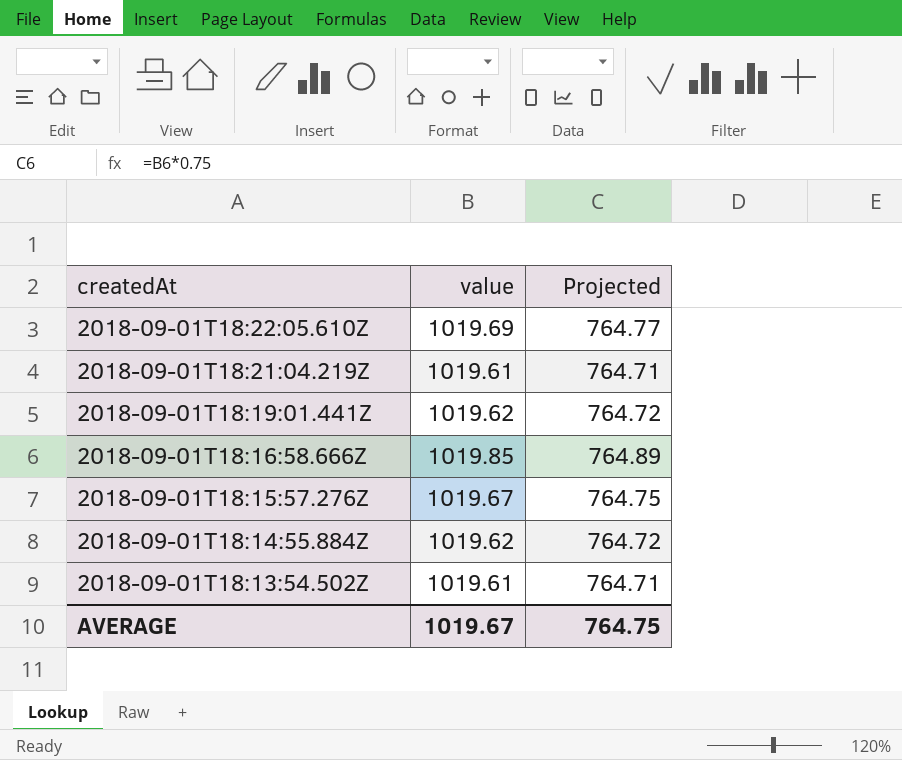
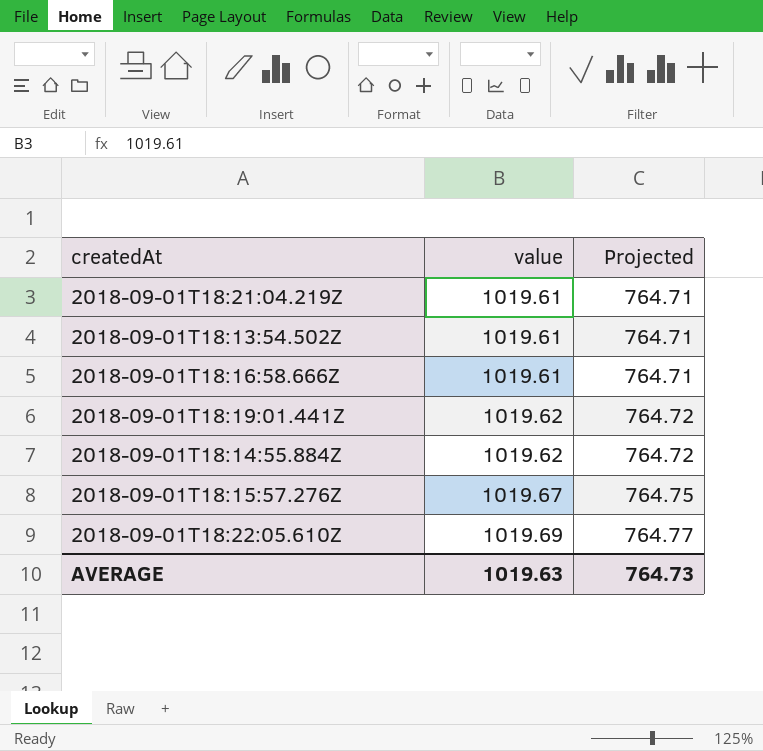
row order: createdAt descending -> value ascending
2018-09-01T18:16:58.666Z | value: 1019.85 -> 1019.61
2018-09-01T18:16:58.666Z | Projected: 764.89 -> 764.71
AVERAGE | value: 1019.67 -> 1019.63
AVERAGE | Projected: 764.75 -> 764.73

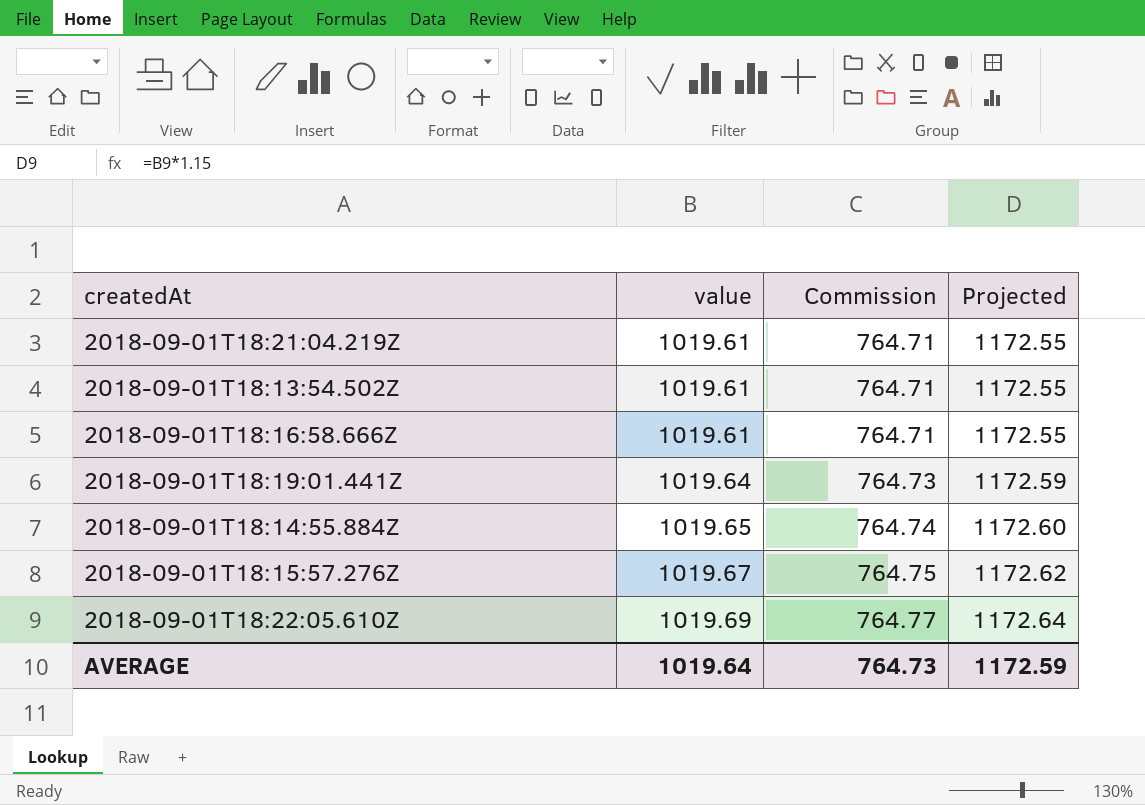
column Commission | formula: none -> [value] * 0.75
column Projected | formula: [value] * 0.75 -> [value] * 1.15
2018-09-01T18:19:01.441Z | value: 1019.62 -> 1019.64
2018-09-01T18:14:55.884Z | value: 1019.62 -> 1019.65
AVERAGE | value: 1019.63 -> 1019.64
AVERAGE | Projected: 764.73 -> 1172.59

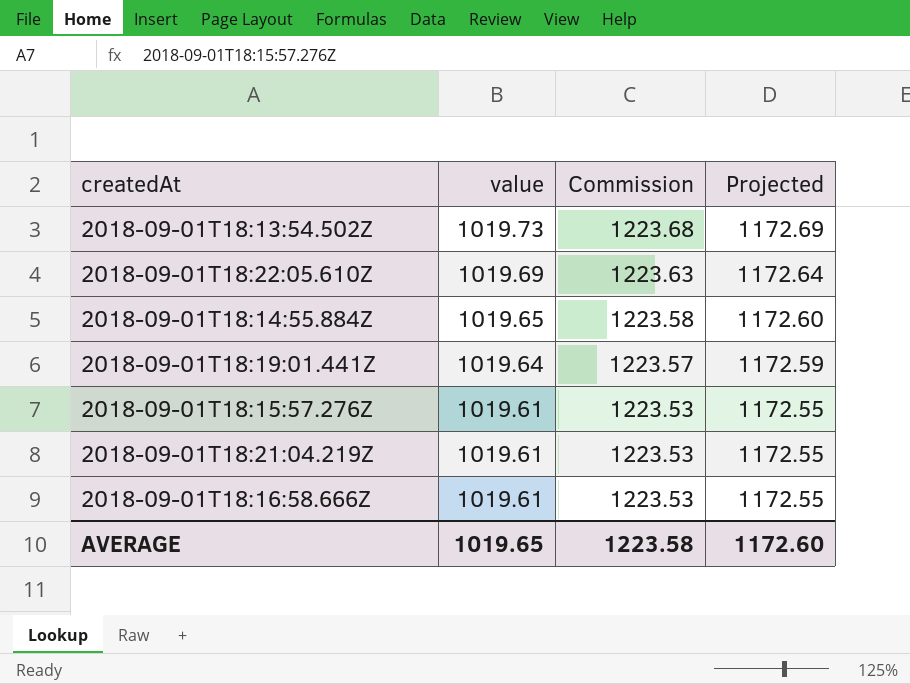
row order: value ascending -> value descending
column Commission | formula: [value] * 0.75 -> [value] * 1.2
2018-09-01T18:13:54.502Z | value: 1019.61 -> 1019.73
2018-09-01T18:13:54.502Z | Projected: 1172.55 -> 1172.69
2018-09-01T18:15:57.276Z | value: 1019.67 -> 1019.61
2018-09-01T18:15:57.276Z | Projected: 1172.62 -> 1172.55
AVERAGE | value: 1019.64 -> 1019.65
AVERAGE | Commission: 764.73 -> 1223.58
AVERAGE | Projected: 1172.59 -> 1172.60

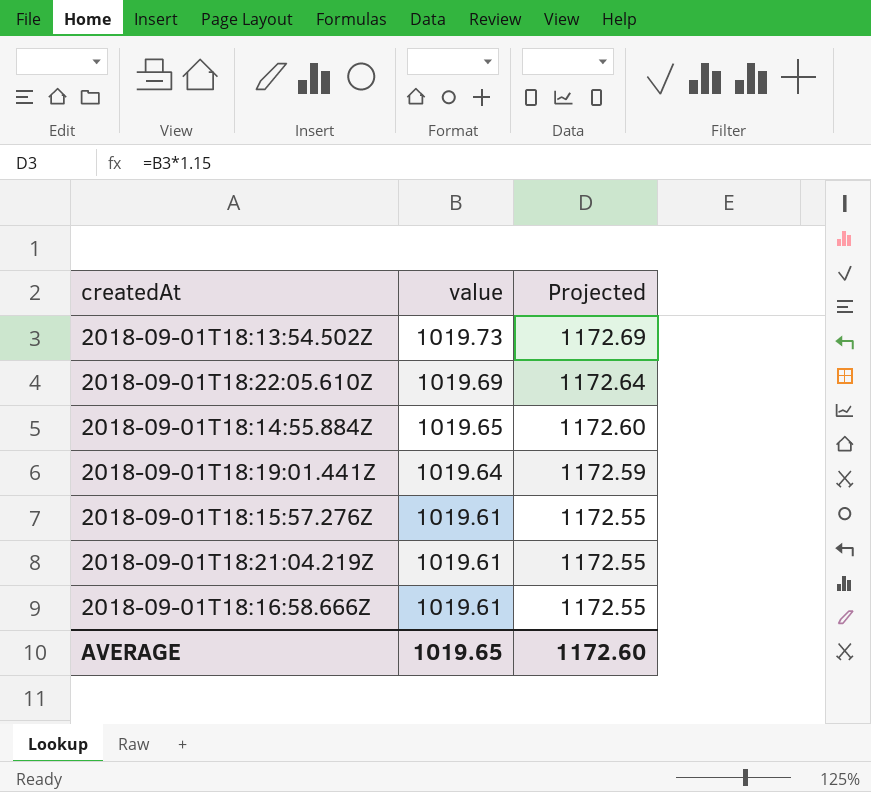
column Commission | formula: [value] * 1.2 -> none

